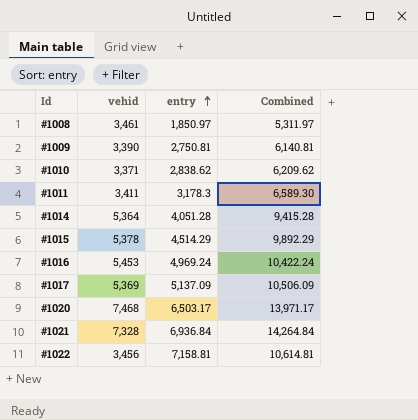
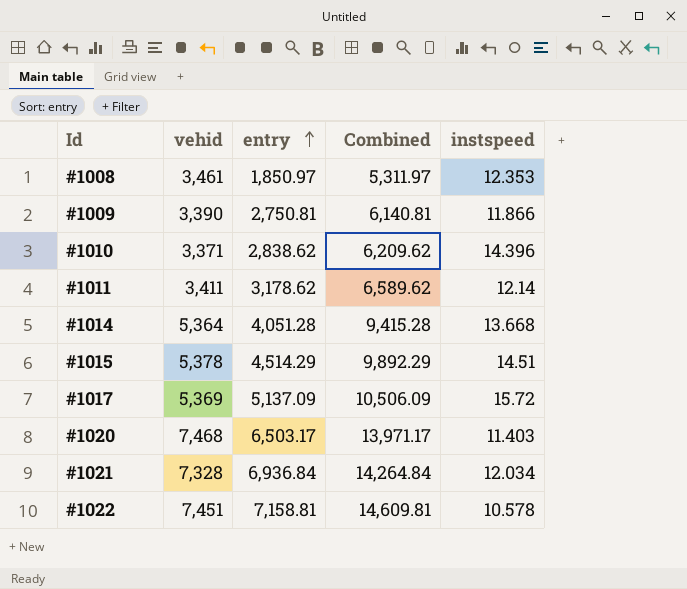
column instspeed | position: none -> 5
row #1016: 5,453 | 4,969.24 | 10,422.24 -> none
#1011 | entry: 3,178.3 -> 3,178.62
#1011 | Combined: 6,589.30 -> 6,589.62
#1022 | vehid: 3,456 -> 7,451
#1022 | Combined: 10,614.81 -> 14,609.81

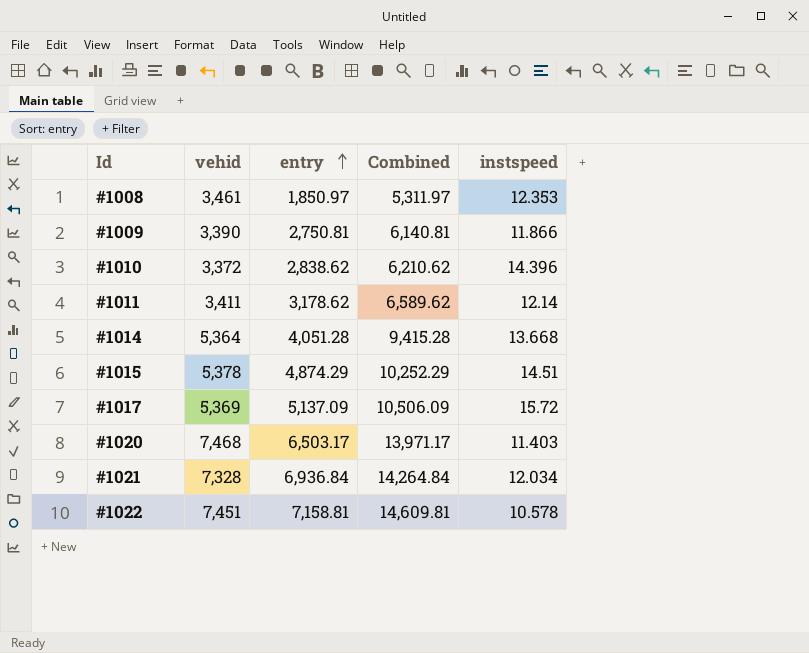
#1010 | vehid: 3,371 -> 3,372
#1010 | Combined: 6,209.62 -> 6,210.62
#1015 | entry: 4,514.29 -> 4,874.29
#1015 | Combined: 9,892.29 -> 10,252.29

